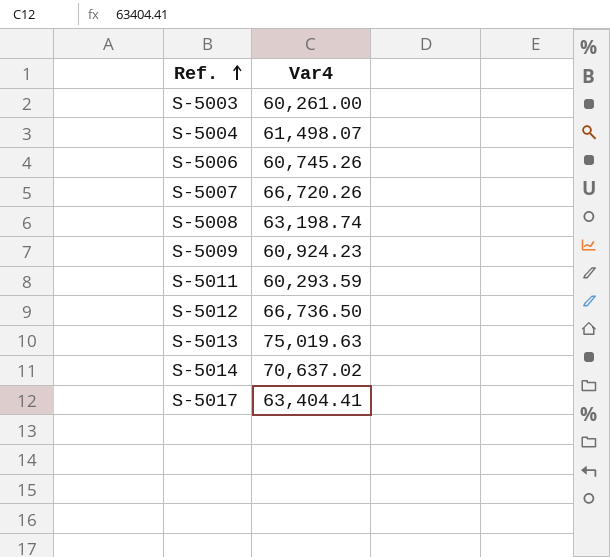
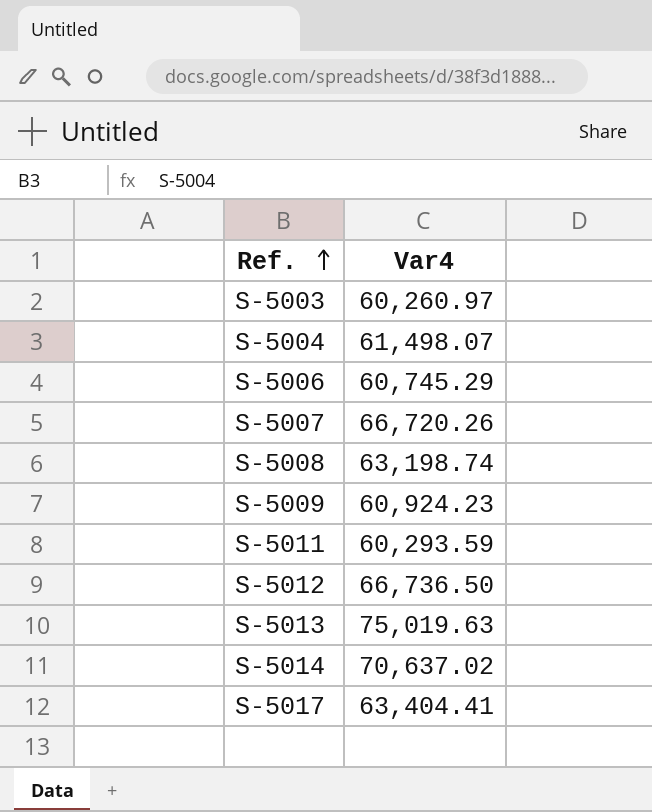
S-5003 | Var4: 60,261.00 -> 60,260.97
S-5006 | Var4: 60,745.26 -> 60,745.29

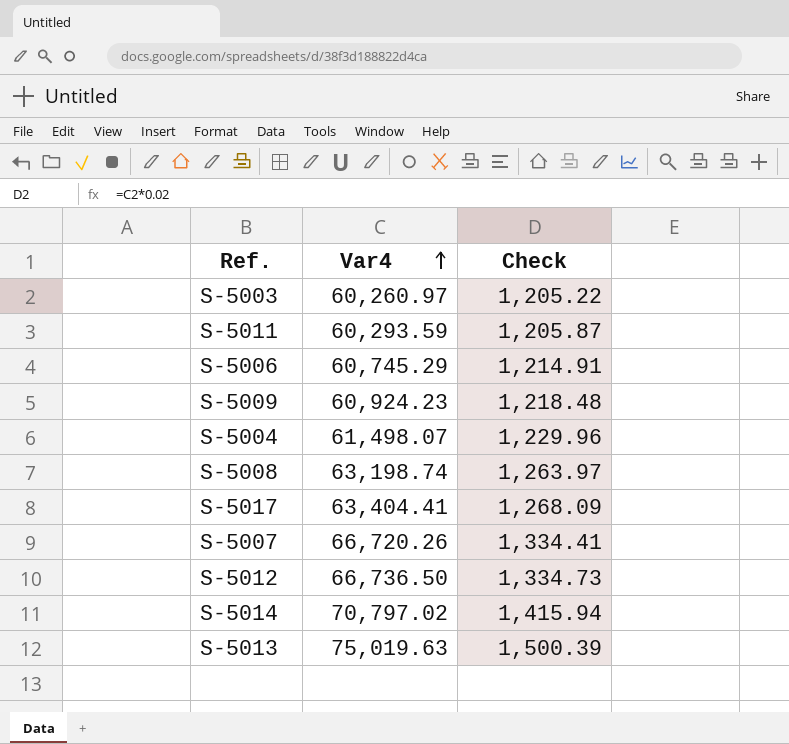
row order: Ref. ascending -> Var4 ascending
column Check | formula: none -> [Var4] * 0.02
S-5014 | Var4: 70,637.02 -> 70,797.02

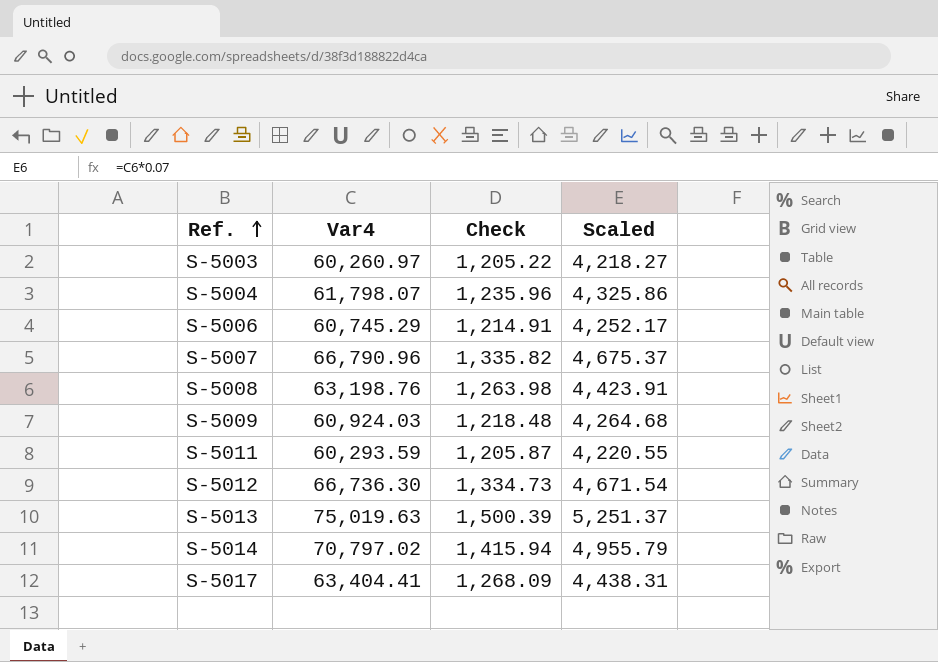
row order: Var4 ascending -> Ref. ascending
column Scaled | formula: none -> [Var4] * 0.07
S-5004 | Var4: 61,498.07 -> 61,798.07
S-5004 | Check: 1,229.96 -> 1,235.96
S-5007 | Var4: 66,720.26 -> 66,790.96
S-5007 | Check: 1,334.41 -> 1,335.82
S-5008 | Var4: 63,198.74 -> 63,198.76
S-5008 | Check: 1,263.97 -> 1,263.98
S-5009 | Var4: 60,924.23 -> 60,924.03
S-5012 | Var4: 66,736.50 -> 66,736.30

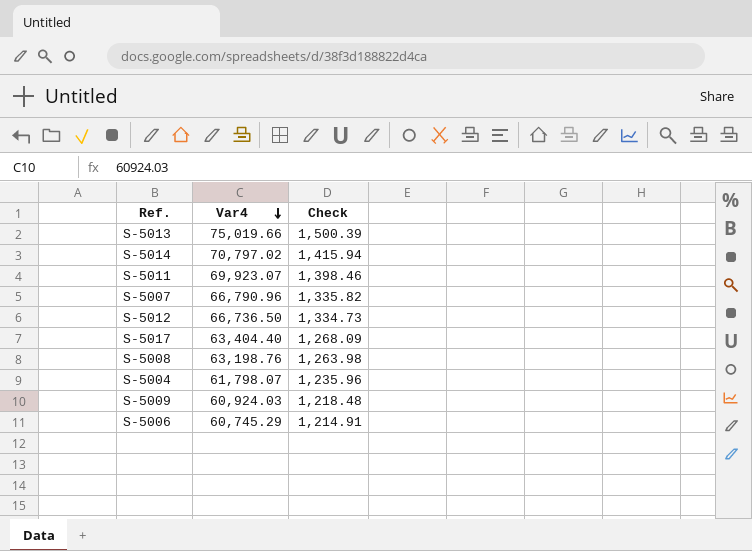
row order: Ref. ascending -> Var4 descending
column Scaled | formula: [Var4] * 0.07 -> none
row S-5003: 60,260.97 | 1,205.22 | 4,218.27 -> none
S-5013 | Var4: 75,019.63 -> 75,019.66
S-5011 | Var4: 60,293.59 -> 69,923.07
S-5011 | Check: 1,205.87 -> 1,398.46
S-5012 | Var4: 66,736.30 -> 66,736.50
S-5017 | Var4: 63,404.41 -> 63,404.40

